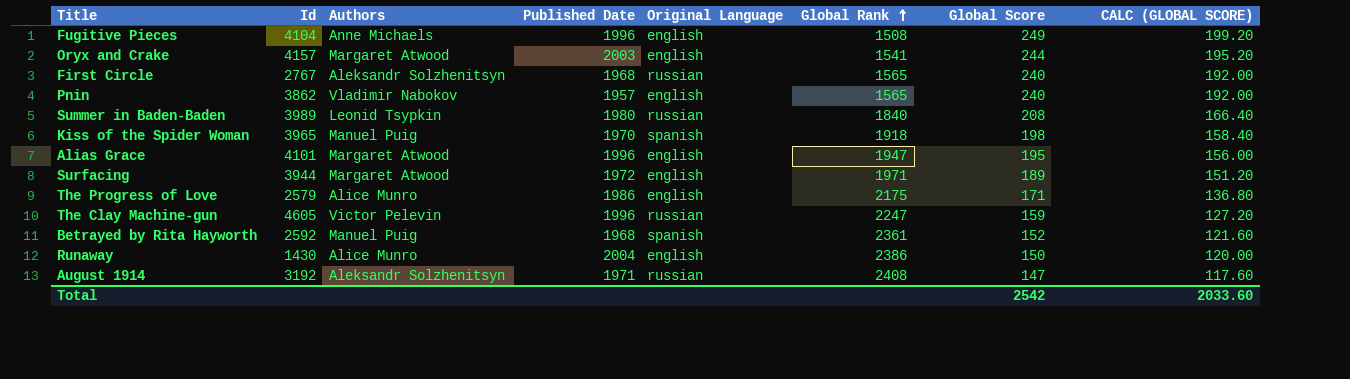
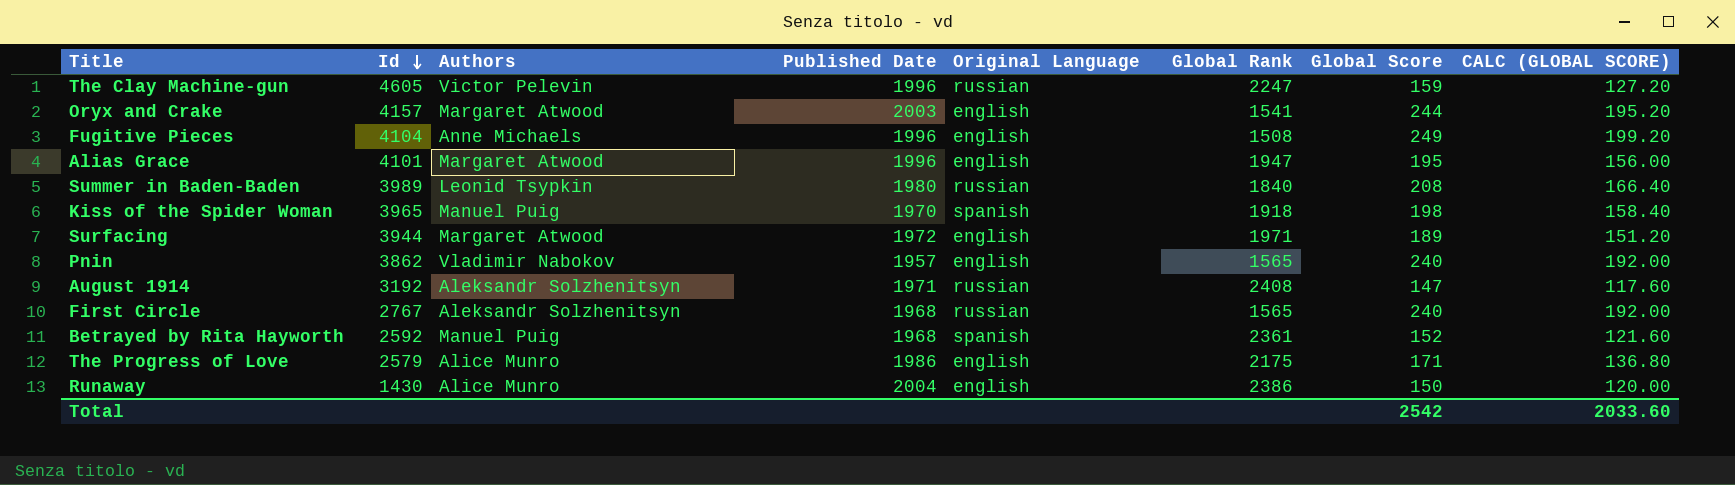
row order: Global Rank ascending -> Id descending

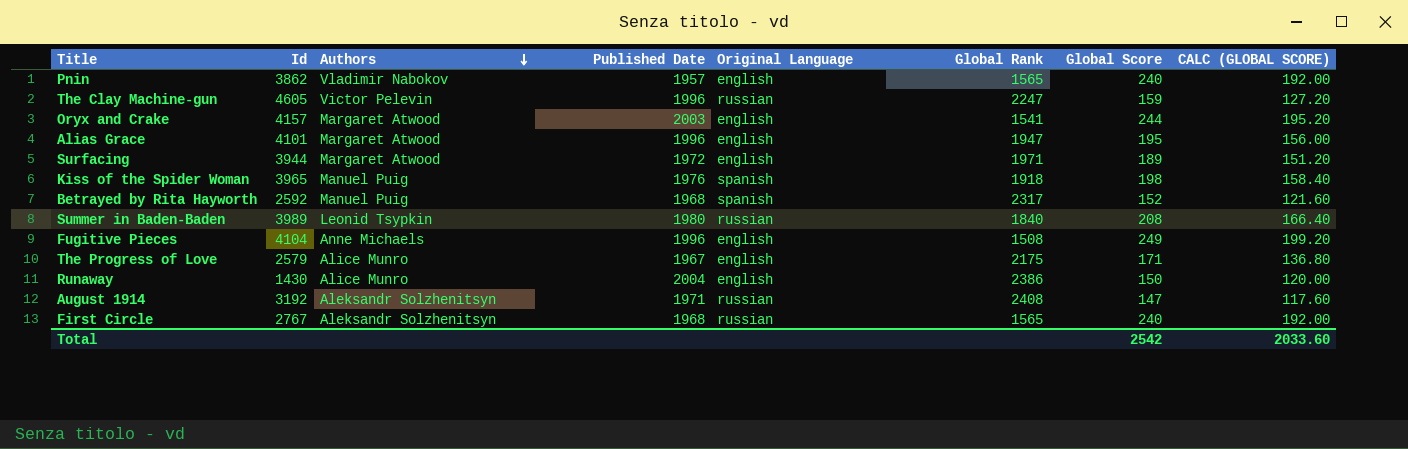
row order: Id descending -> Authors descending
Kiss of the Spider Woman | Published Date: 1970 -> 1976
Betrayed by Rita Hayworth | Global Rank: 2361 -> 2317
The Progress of Love | Published Date: 1986 -> 1967

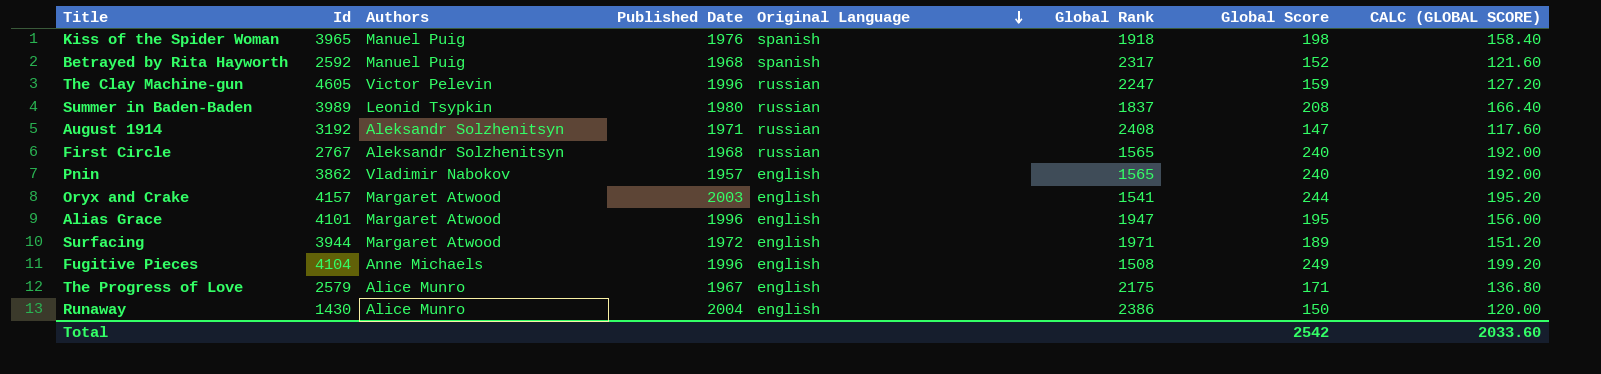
row order: Authors descending -> Original Language descending
Summer in Baden-Baden | Global Rank: 1840 -> 1837

